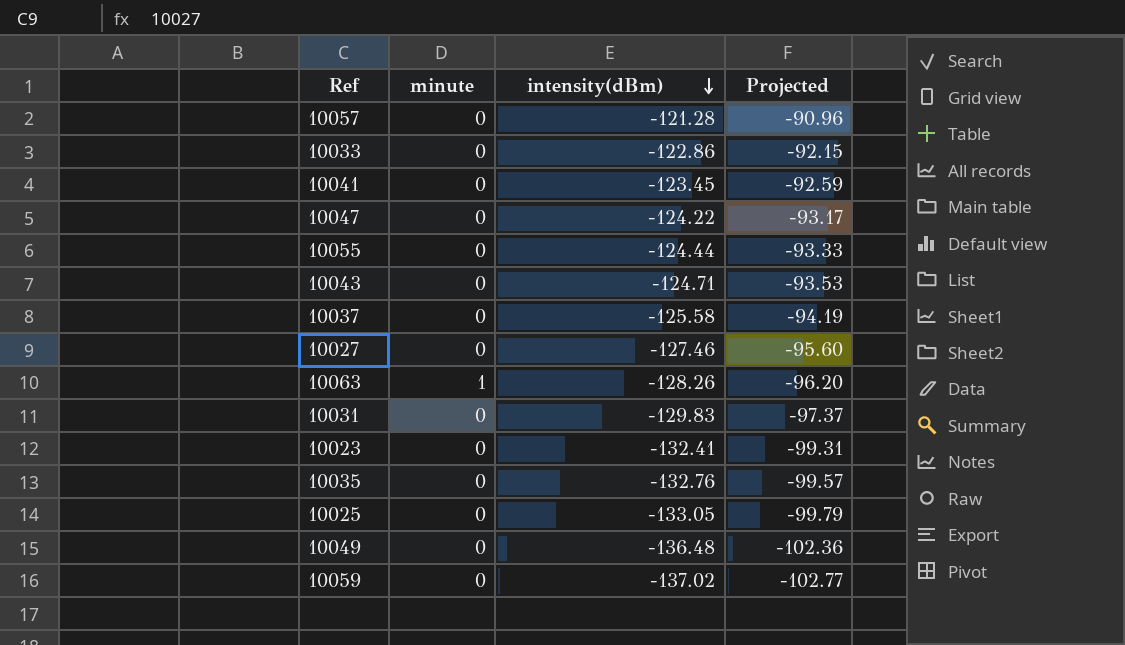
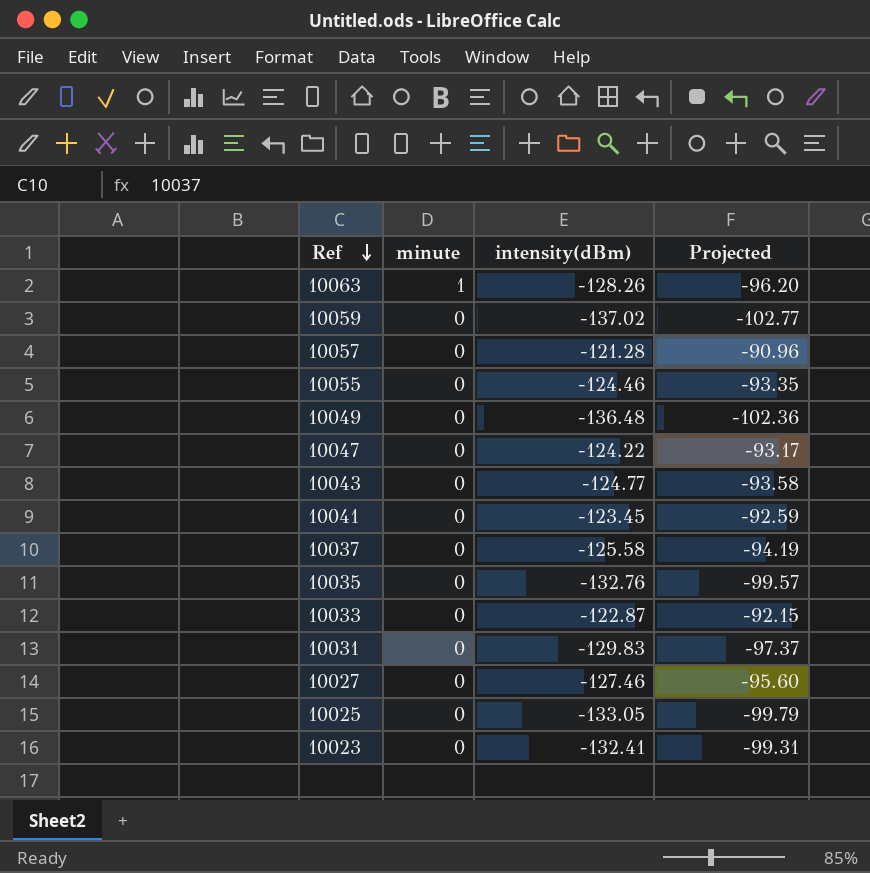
row order: intensity(dBm) descending -> Ref descending
10055 | intensity(dBm): -124.44 -> -124.46
10055 | Projected: -93.33 -> -93.35
10043 | intensity(dBm): -124.71 -> -124.77
10043 | Projected: -93.53 -> -93.58
10033 | intensity(dBm): -122.86 -> -122.87

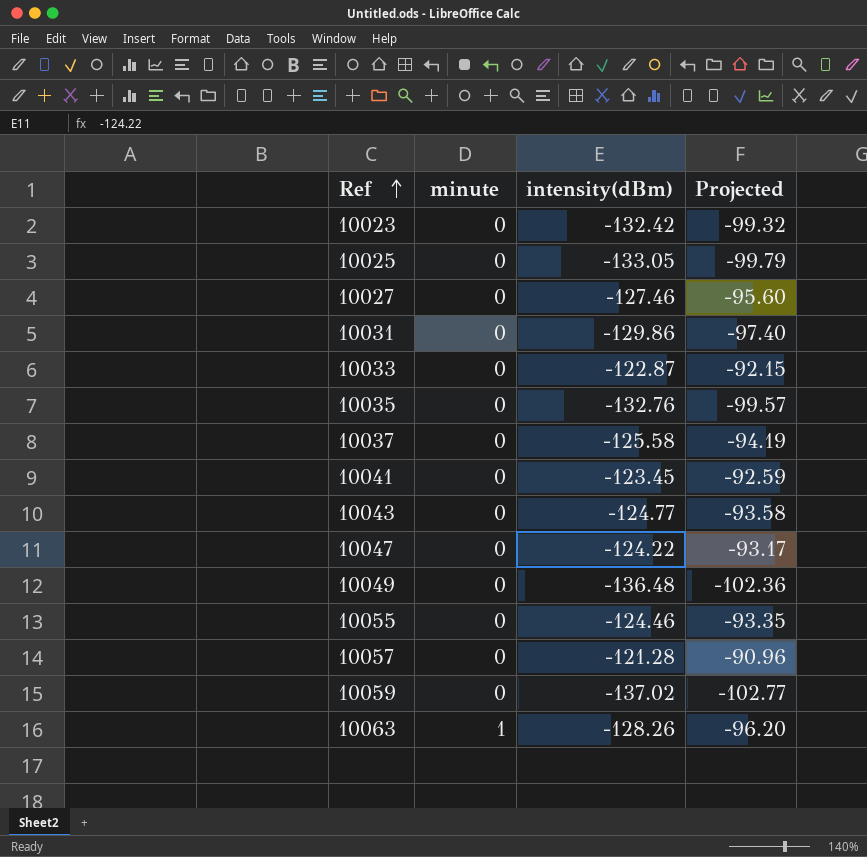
row order: Ref descending -> Ref ascending
10023 | intensity(dBm): -132.41 -> -132.42
10023 | Projected: -99.31 -> -99.32
10031 | intensity(dBm): -129.83 -> -129.86
10031 | Projected: -97.37 -> -97.40

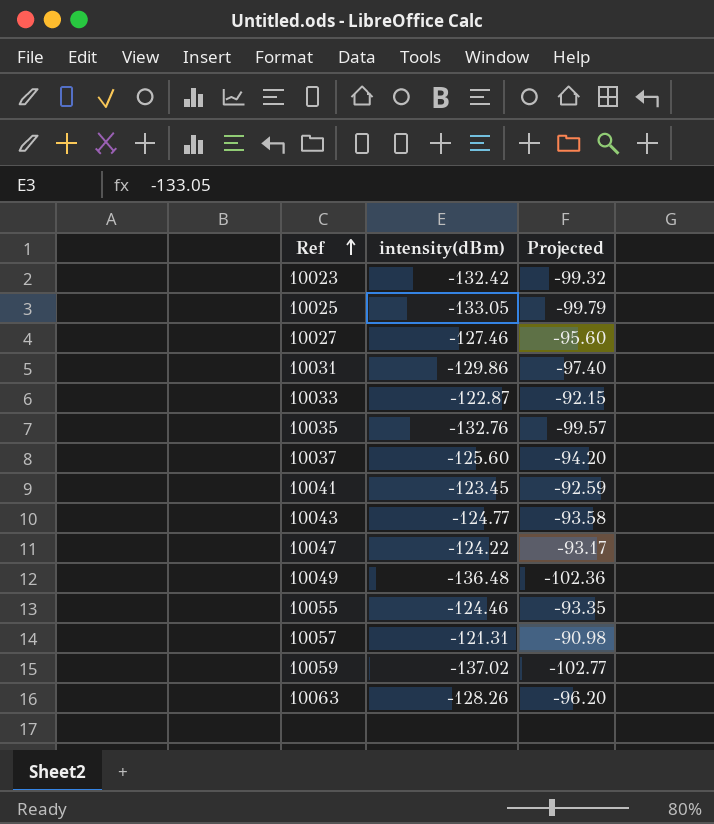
column minute | position: 2 -> none
10037 | intensity(dBm): -125.58 -> -125.60
10037 | Projected: -94.19 -> -94.20
10057 | intensity(dBm): -121.28 -> -121.31
10057 | Projected: -90.96 -> -90.98

